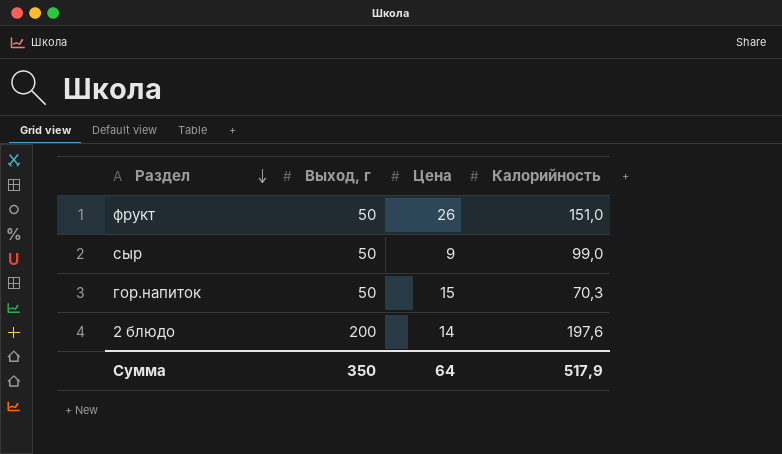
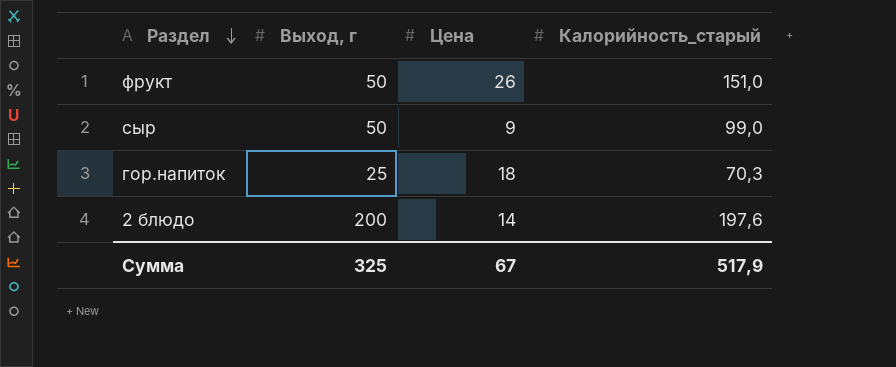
column name: Калорийность -> Калорийность_старый
гор.напиток | Выход, г: 50 -> 25
гор.напиток | Цена: 15 -> 18
Сумма | Выход, г: 350 -> 325
Сумма | Цена: 64 -> 67

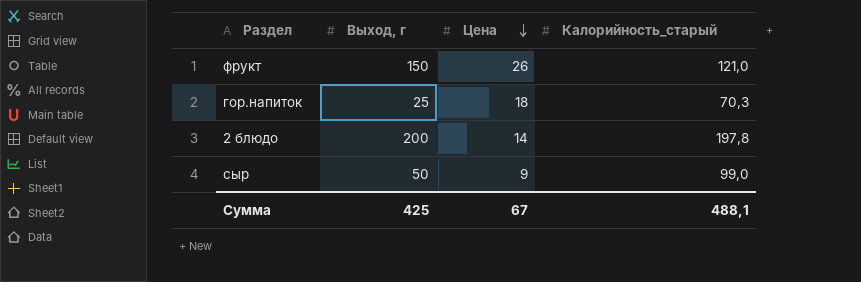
row order: Раздел descending -> Цена descending
фрукт | Выход, г: 50 -> 150
фрукт | Калорийность_старый: 151,0 -> 121,0
2 блюдо | Калорийность_старый: 197,6 -> 197,8
Сумма | Выход, г: 325 -> 425
Сумма | Калорийность_старый: 517,9 -> 488,1

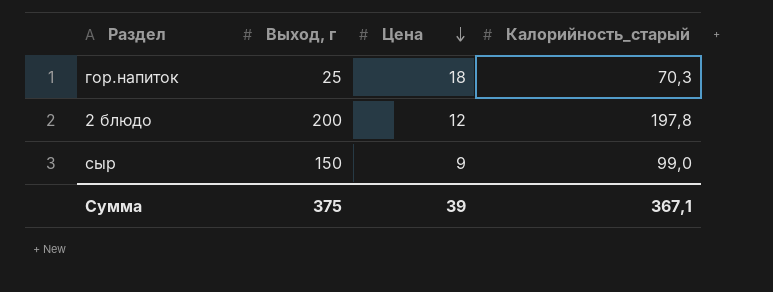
row фрукт: 150 | 26 | 121,0 -> none
2 блюдо | Цена: 14 -> 12
сыр | Выход, г: 50 -> 150
Сумма | Выход, г: 425 -> 375
Сумма | Цена: 67 -> 39
Сумма | Калорийность_старый: 488,1 -> 367,1

